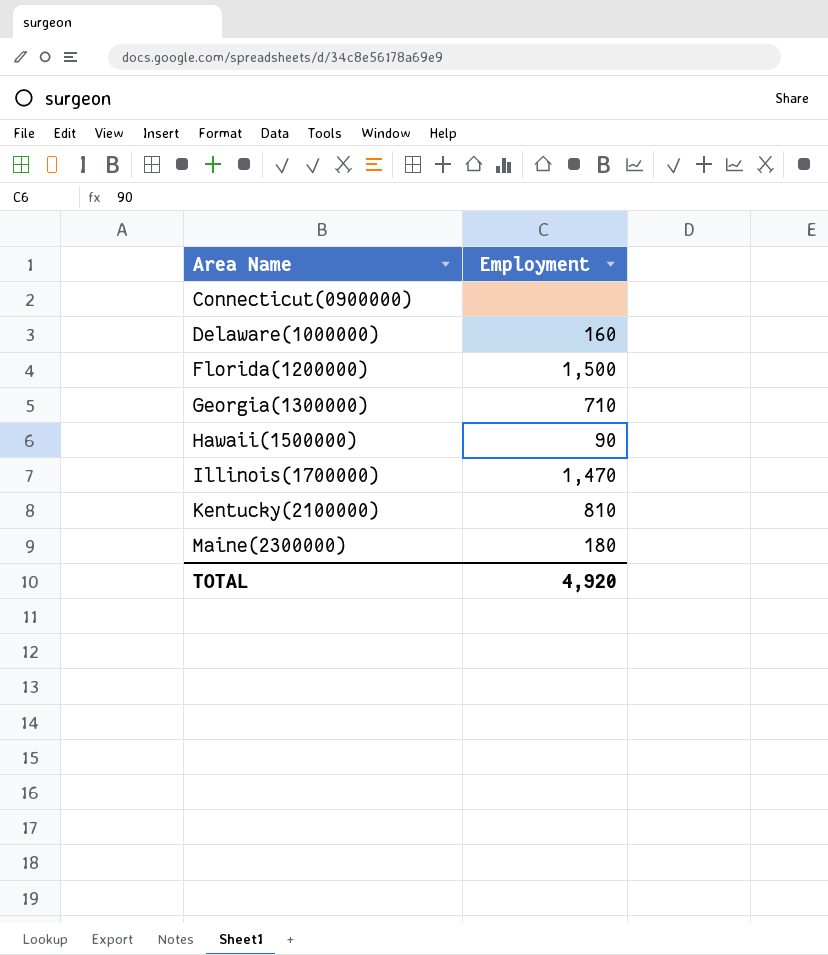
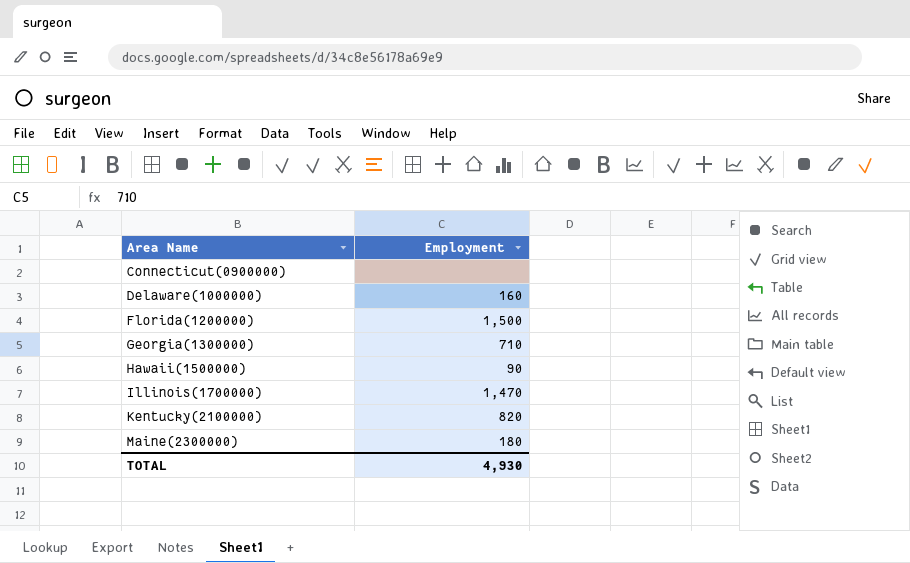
Kentucky(2100000) | Employment: 810 -> 820
TOTAL | Employment: 4,920 -> 4,930

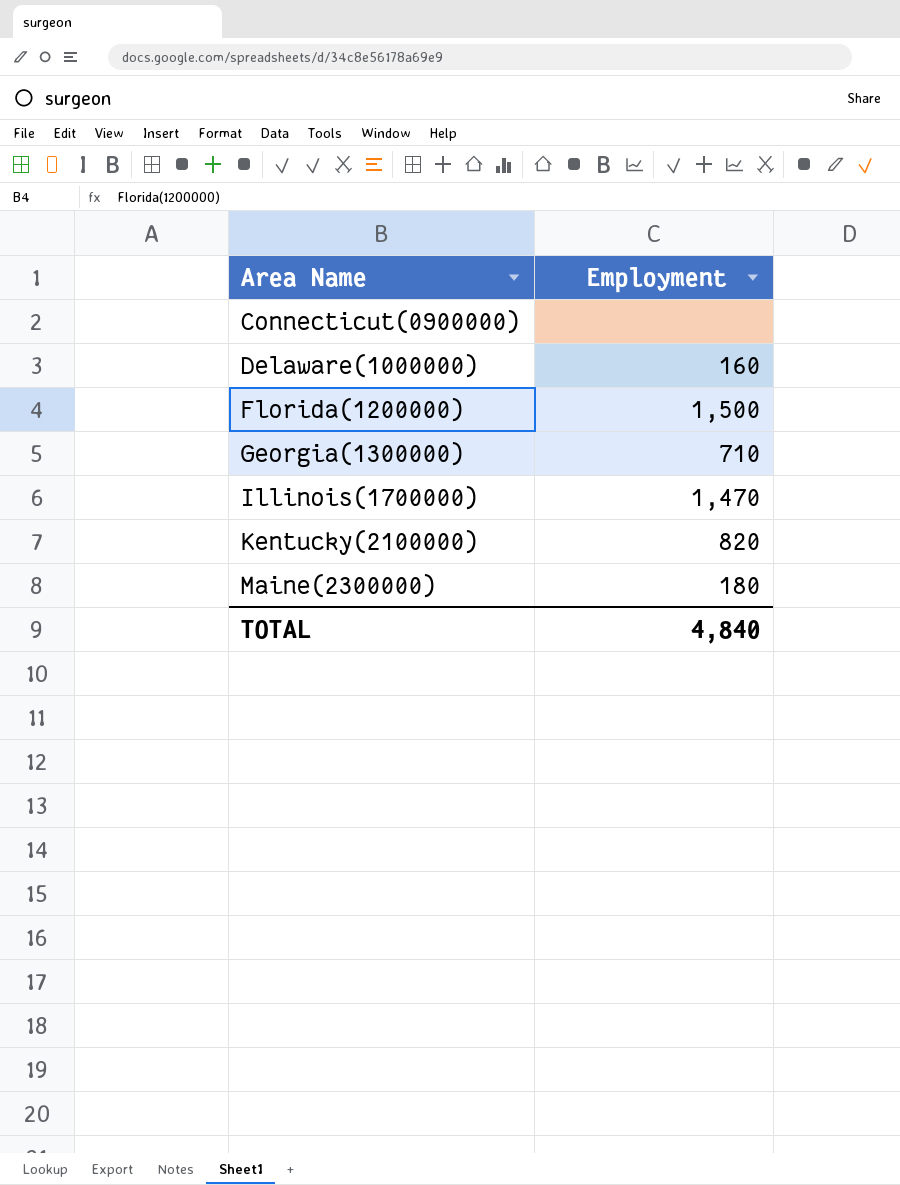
row Hawaii(1500000): 90 -> none
TOTAL | Employment: 4,930 -> 4,840

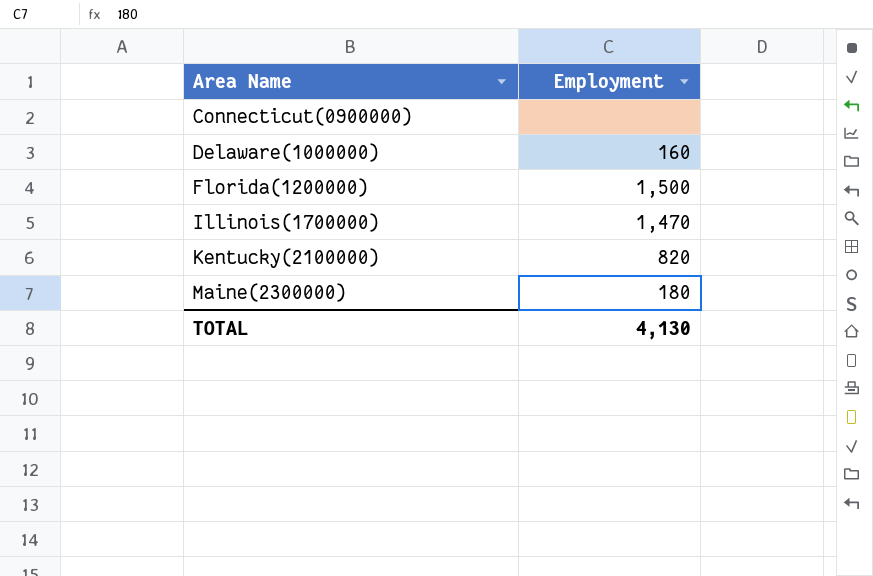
row Georgia(1300000): 710 -> none
TOTAL | Employment: 4,840 -> 4,130

